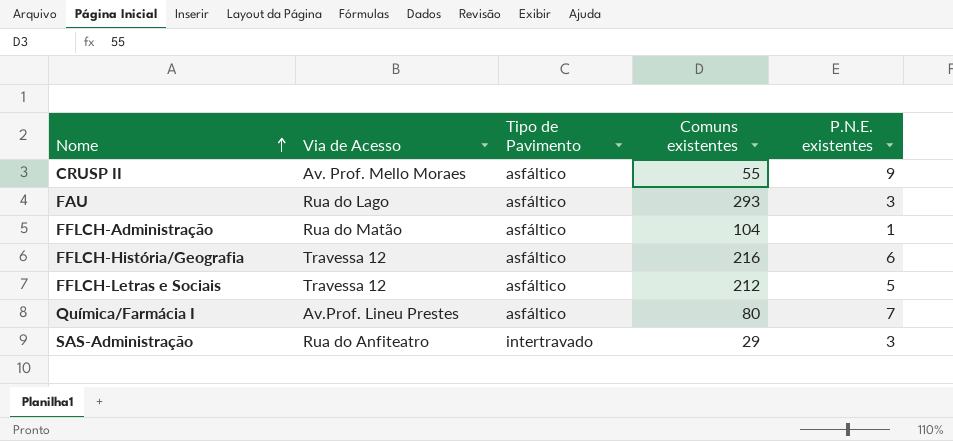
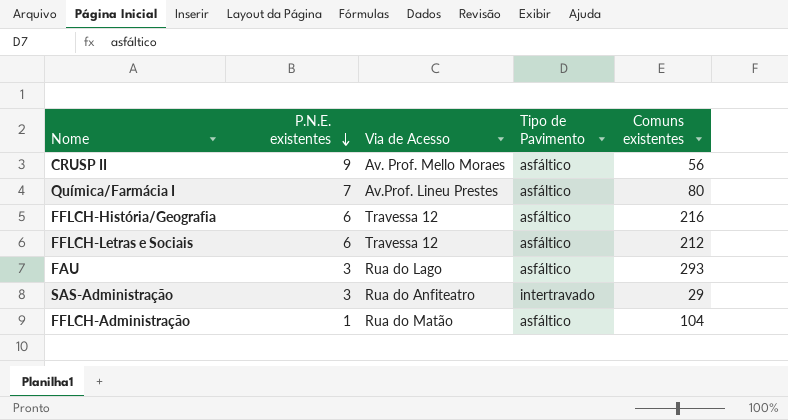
row order: Nome ascending -> P.N.E. existentes descending
column P.N.E. existentes | position: 5 -> 2
CRUSP II | Comuns existentes: 55 -> 56
FFLCH-Letras e Sociais | P.N.E. existentes: 5 -> 6

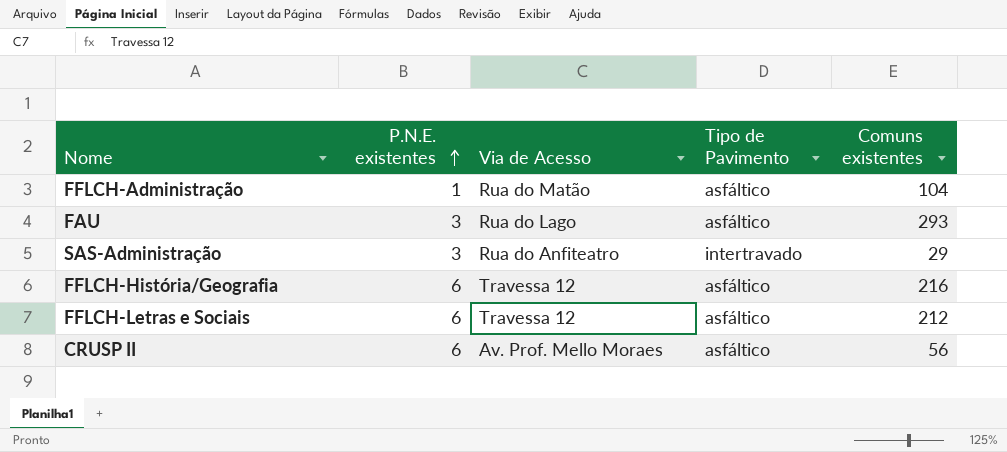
row order: P.N.E. existentes descending -> P.N.E. existentes ascending
row Química/Farmácia I: 7 | Av.Prof. Lineu Prestes | asfáltico | 80 -> none
CRUSP II | P.N.E. existentes: 9 -> 6

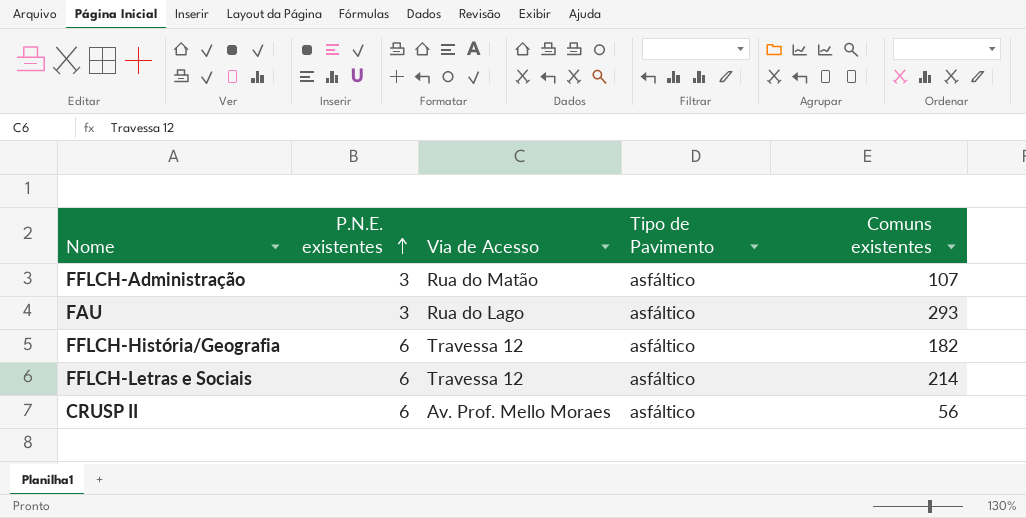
row SAS-Administração: 3 | Rua do Anfiteatro | intertravado | 29 -> none
FFLCH-Administração | P.N.E. existentes: 1 -> 3
FFLCH-Administração | Comuns existentes: 104 -> 107
FFLCH-História/Geografia | Comuns existentes: 216 -> 182
FFLCH-Letras e Sociais | Comuns existentes: 212 -> 214

